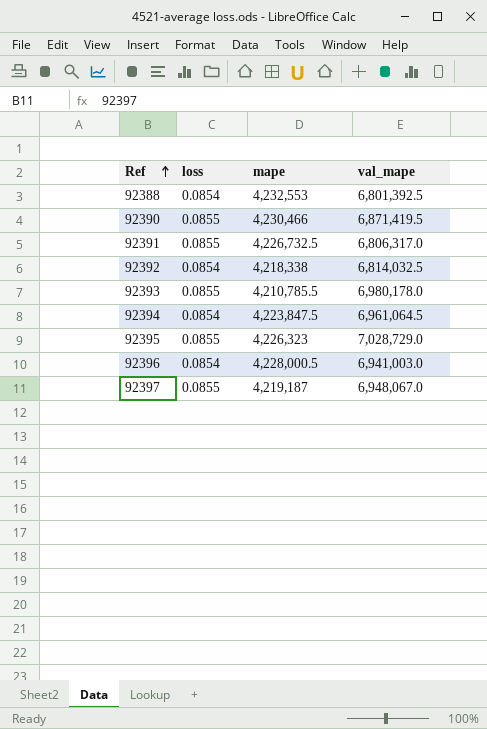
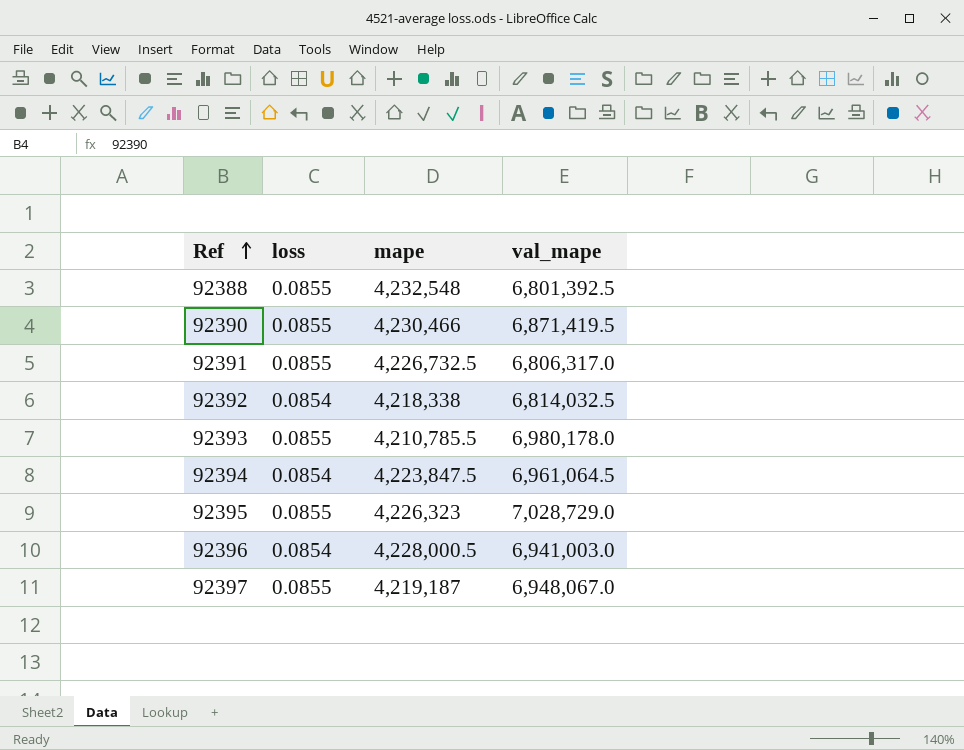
92388 | loss: 0.0854 -> 0.0855
92388 | mape: 4,232,553 -> 4,232,548

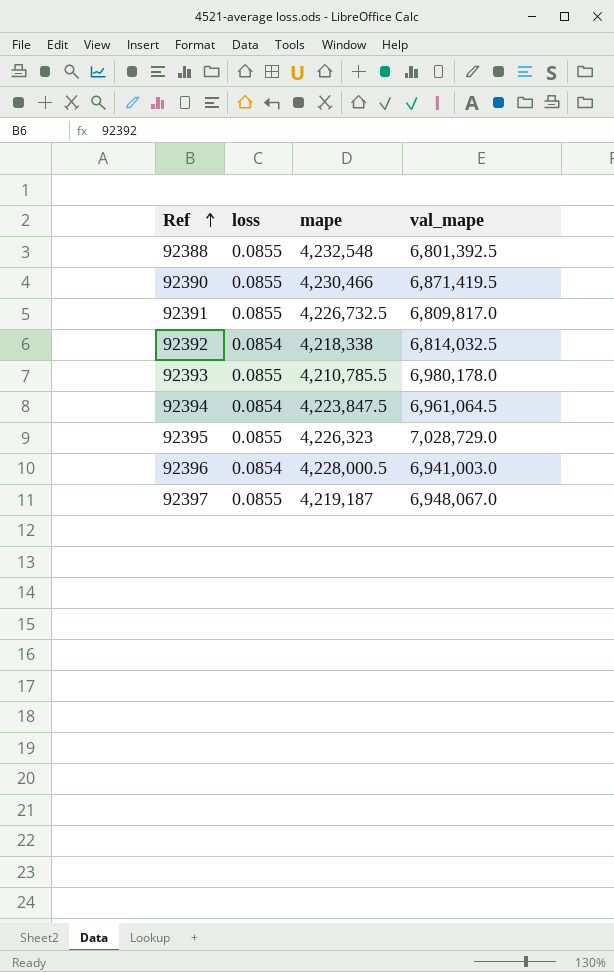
92391 | val_mape: 6,806,317.0 -> 6,809,817.0

